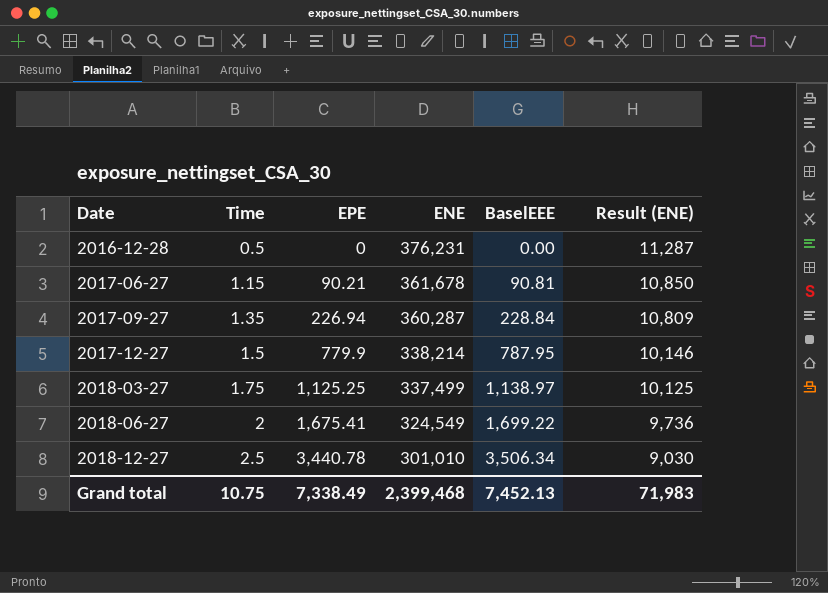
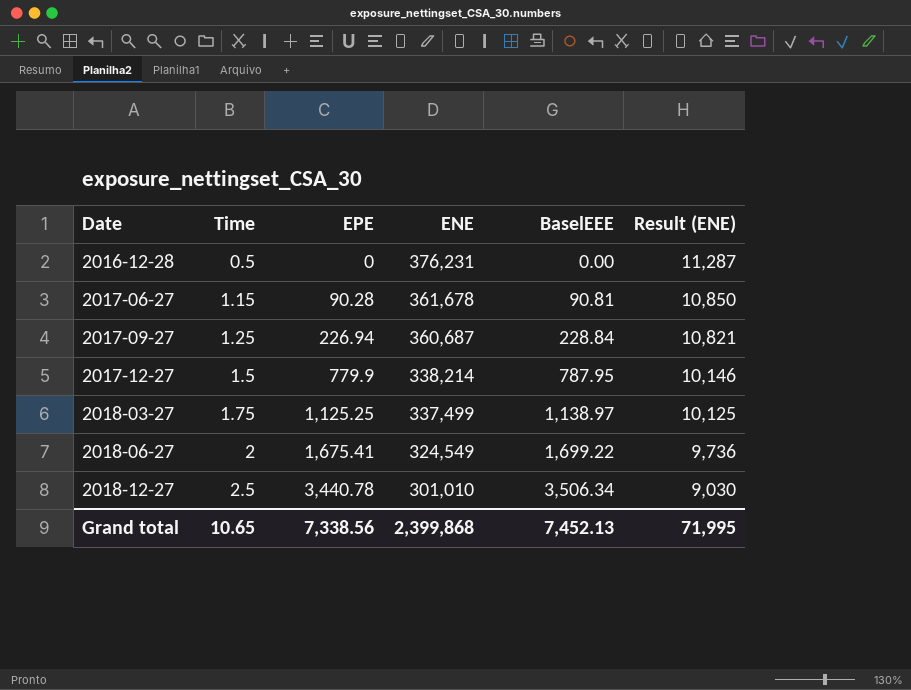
2017-06-27 | EPE: 90.21 -> 90.28
2017-09-27 | Time: 1.35 -> 1.25
2017-09-27 | ENE: 360,287 -> 360,687
2017-09-27 | Result (ENE): 10,809 -> 10,821
Grand total | Time: 10.75 -> 10.65
Grand total | EPE: 7,338.49 -> 7,338.56
Grand total | ENE: 2,399,468 -> 2,399,868
Grand total | Result (ENE): 71,983 -> 71,995

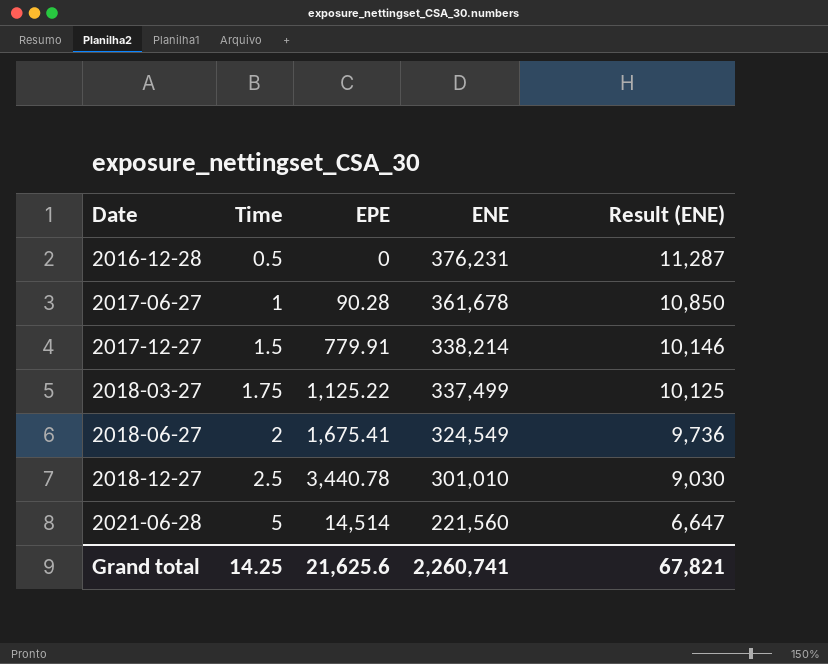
column BaselEEE | position: 5 -> none
row 2017-09-27: 1.25 | 226.94 | 360,687 | 228.84 | 10,821 -> none
2017-06-27 | Time: 1.15 -> 1
2017-12-27 | EPE: 779.9 -> 779.91
2018-03-27 | EPE: 1,125.25 -> 1,125.22
row 2021-06-28: none -> 5 | 14,514 | 221,560 | 6,647
Grand total | Time: 10.65 -> 14.25
Grand total | EPE: 7,338.56 -> 21,625.6
Grand total | ENE: 2,399,868 -> 2,260,741
Grand total | Result (ENE): 71,995 -> 67,821

